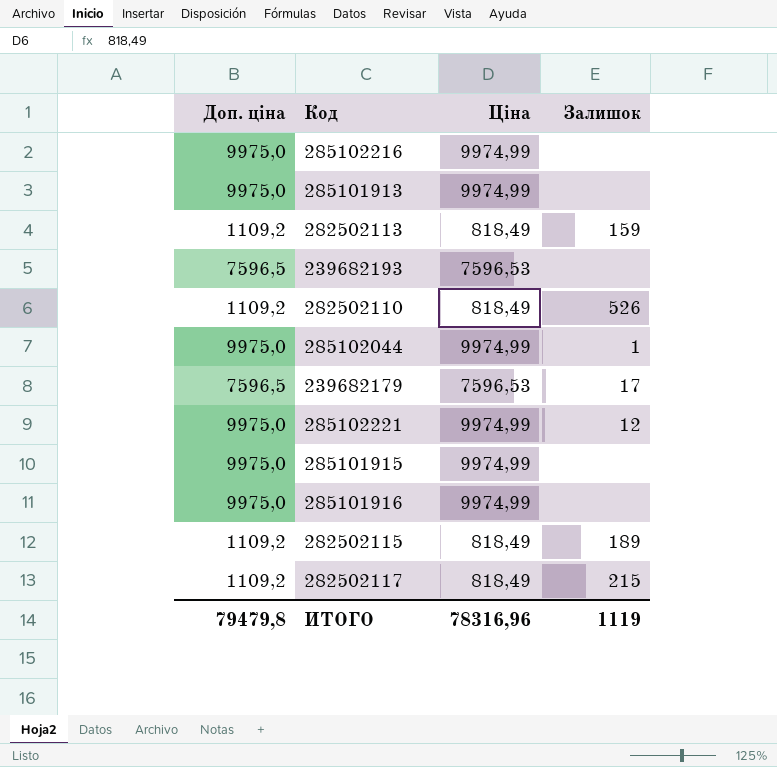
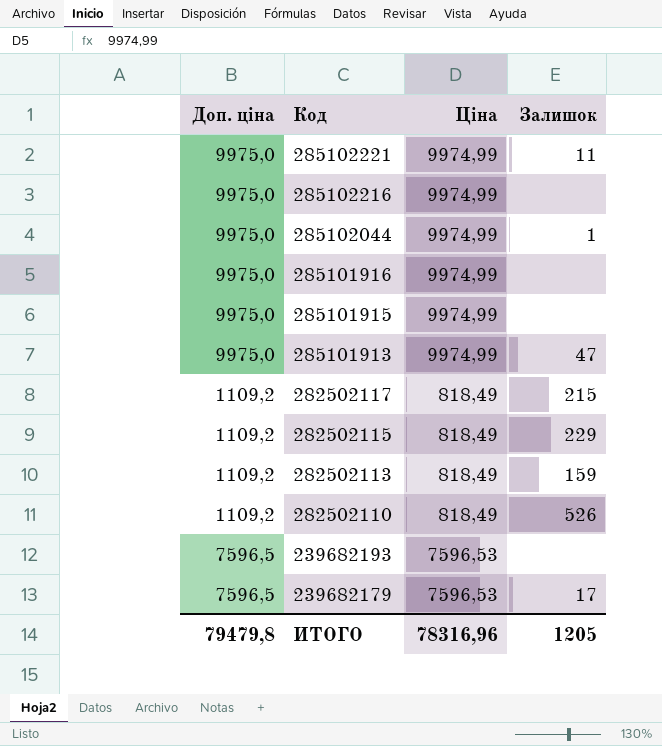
row order: none -> Код descending
285102221 | Залишок: 12 -> 11
285101913 | Залишок: none -> 47
282502115 | Залишок: 189 -> 229
ИТОГО | Залишок: 1119 -> 1205

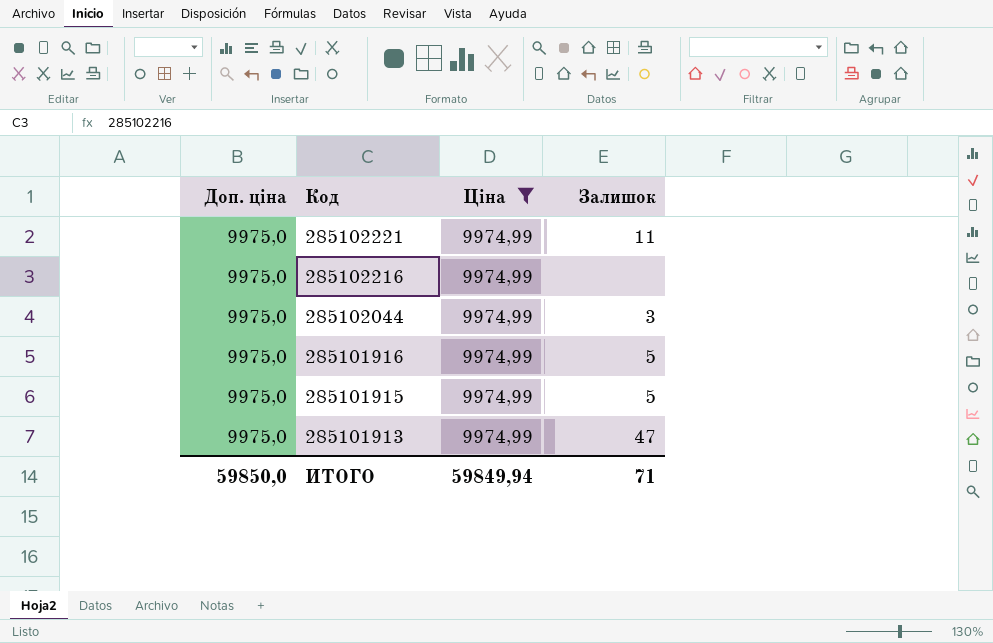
filter: none -> Ціна = 9974,99
285102044 | Залишок: 1 -> 3
285101916 | Залишок: none -> 5
285101915 | Залишок: none -> 5
ИТОГО | Доп. ціна: 79479,8 -> 59850,0
ИТОГО | Ціна: 78316,96 -> 59849,94
ИТОГО | Залишок: 1205 -> 71

